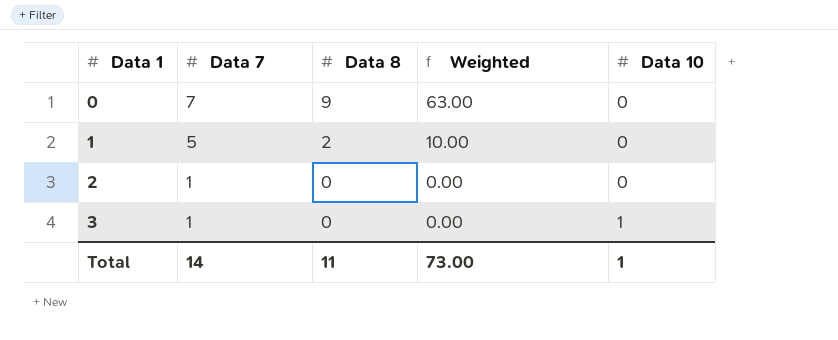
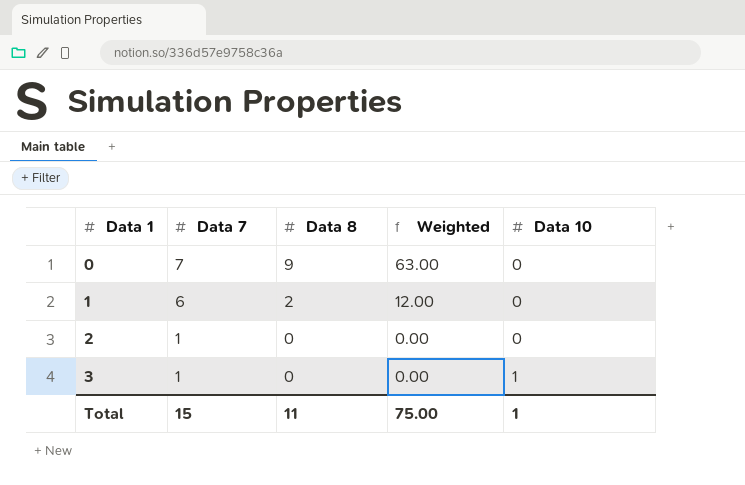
1 | Data 7: 5 -> 6
1 | Weighted: 10.00 -> 12.00
Total | Data 7: 14 -> 15
Total | Weighted: 73.00 -> 75.00

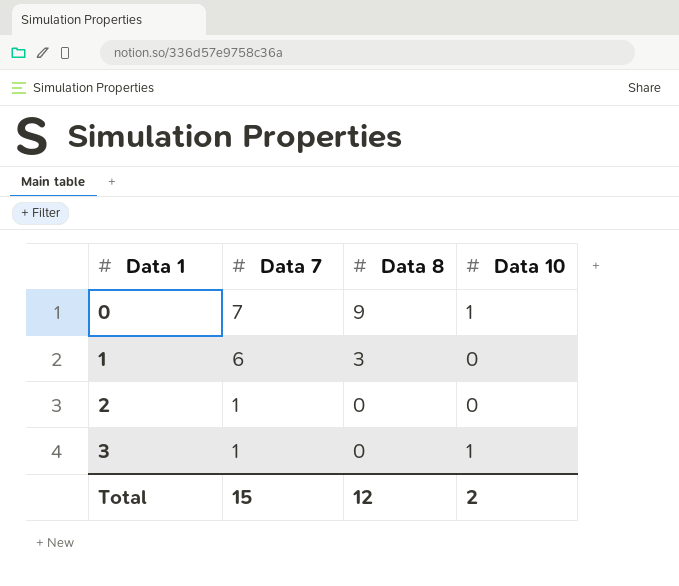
column Weighted | formula: [Data 7] * [Data 8] -> none
0 | Data 10: 0 -> 1
1 | Data 8: 2 -> 3
Total | Data 8: 11 -> 12
Total | Data 10: 1 -> 2

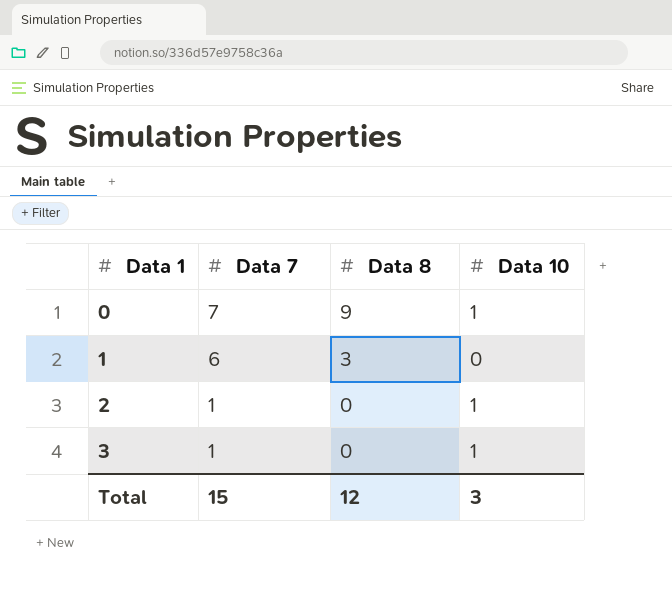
2 | Data 10: 0 -> 1
Total | Data 10: 2 -> 3

